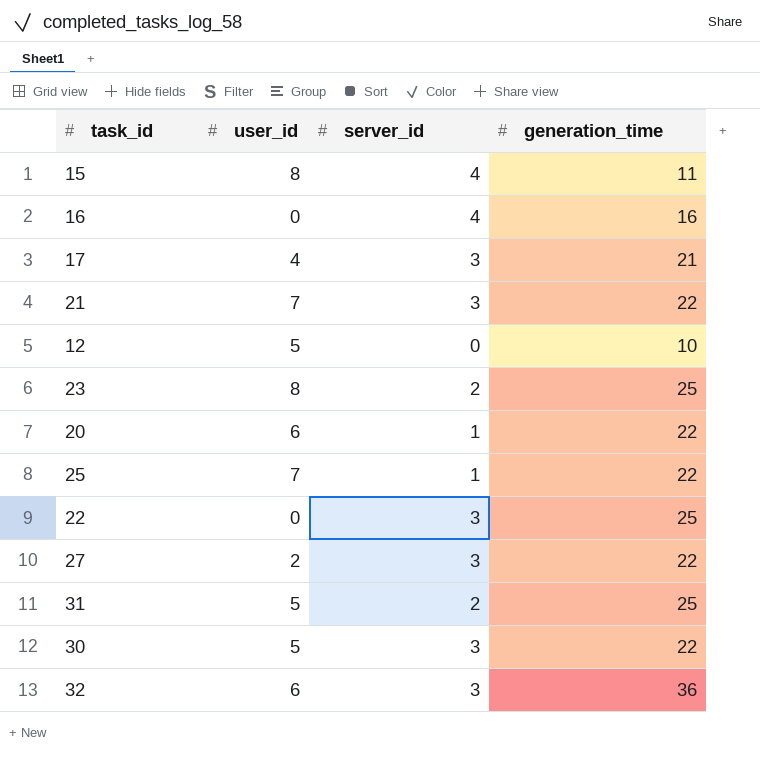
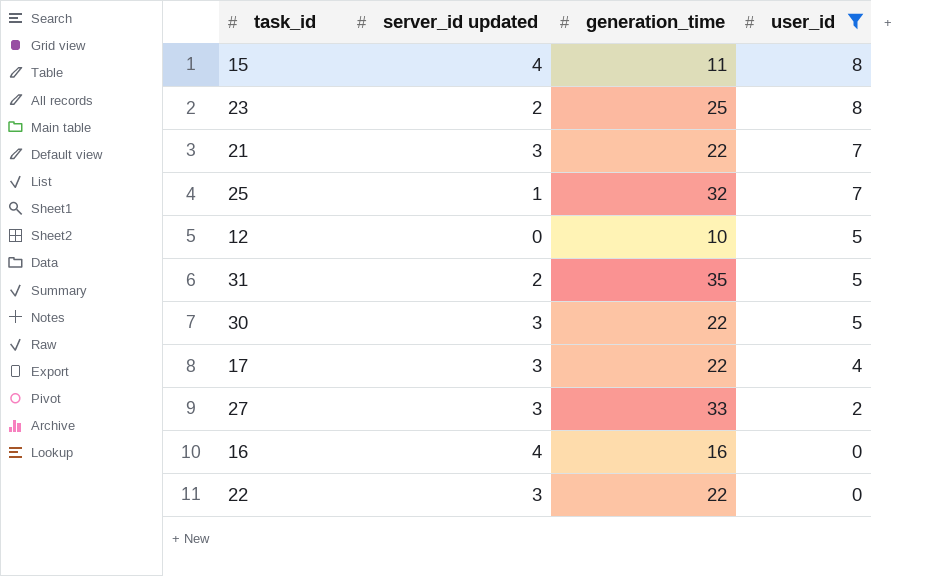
filter: none -> user_id != 6
row order: none -> user_id descending
column name: server_id -> server_id updated
column user_id | position: 2 -> 4
25 | generation_time: 22 -> 32
31 | generation_time: 25 -> 35
17 | generation_time: 21 -> 22
27 | generation_time: 22 -> 33
22 | generation_time: 25 -> 22

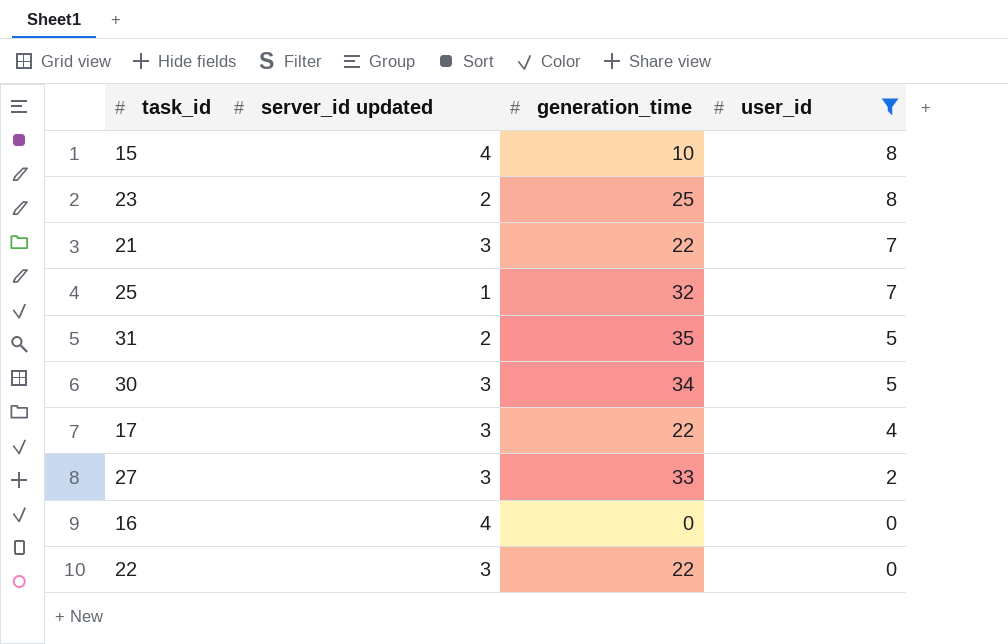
row 12: 0 | 10 | 5 -> none
15 | generation_time: 11 -> 10
30 | generation_time: 22 -> 34
16 | generation_time: 16 -> 0

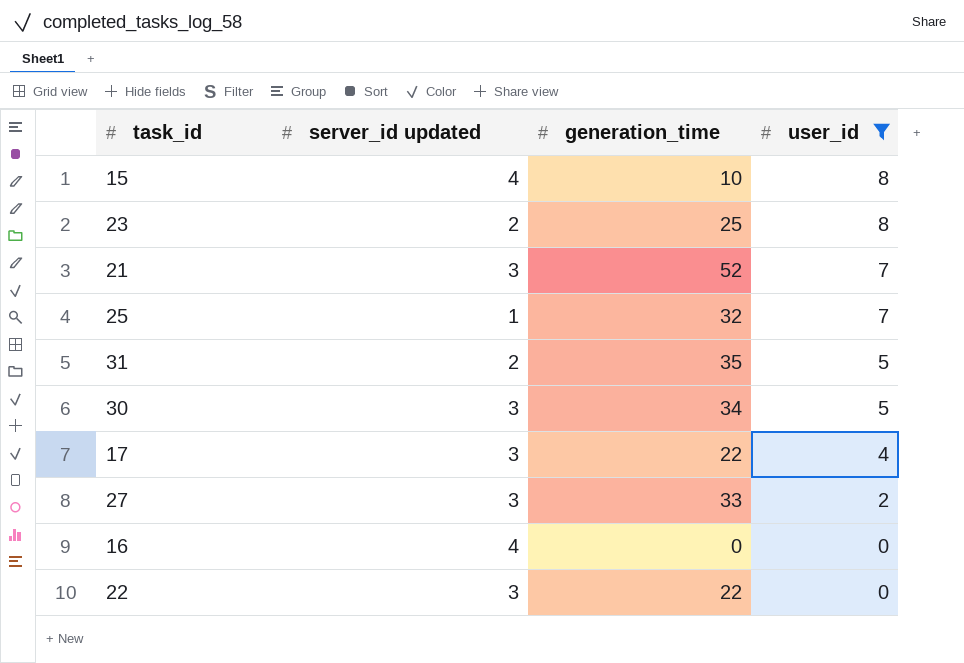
21 | generation_time: 22 -> 52

